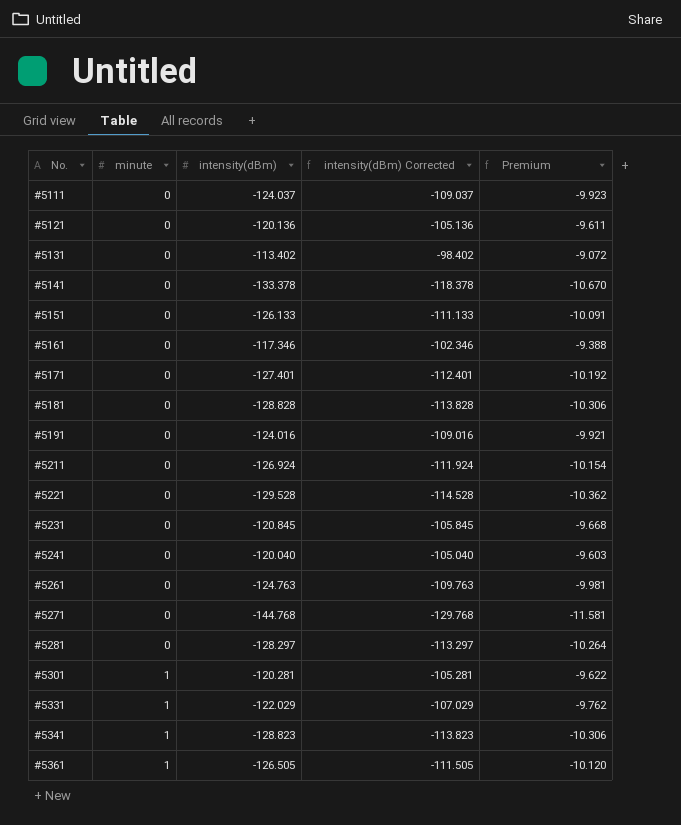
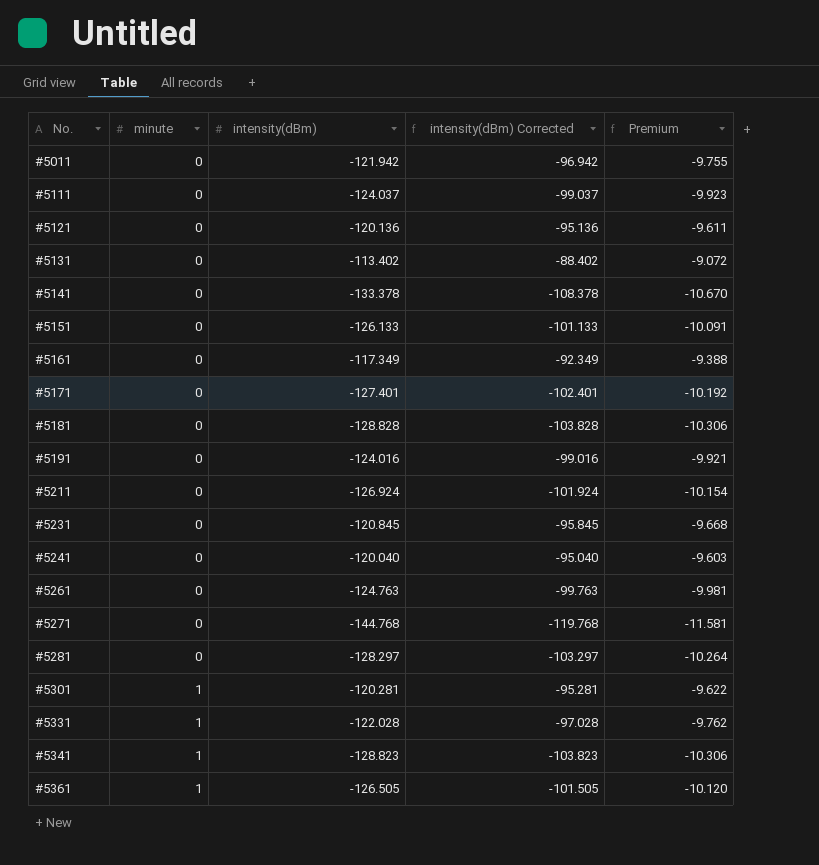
column intensity(dBm) Corrected | formula: [intensity(dBm)] + 15 -> [intensity(dBm)] + 25
row #5221: 0 | -129.528 | -114.528 | -10.362 -> none
row #5011: none -> 0 | -121.942 | -96.942 | -9.755
#5161 | intensity(dBm): -117.346 -> -117.349
#5331 | intensity(dBm): -122.029 -> -122.028

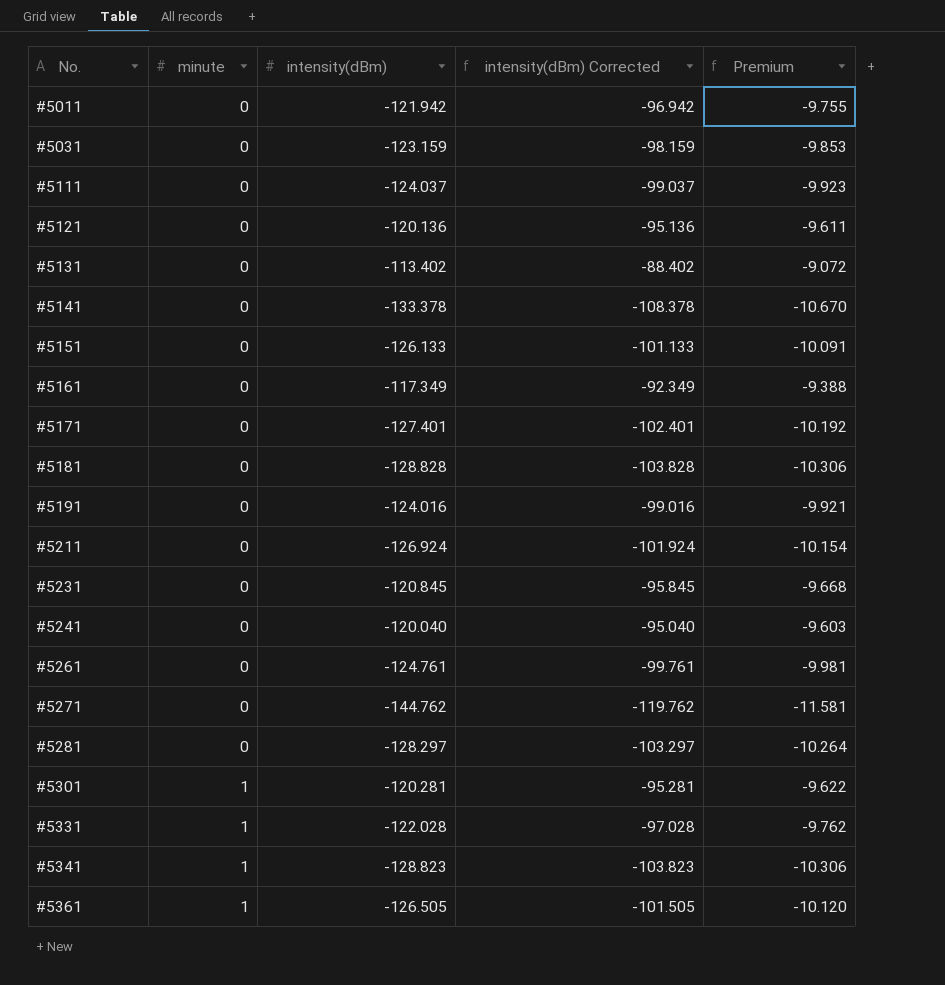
row #5031: none -> 0 | -123.159 | -98.159 | -9.853
#5261 | intensity(dBm): -124.763 -> -124.761
#5261 | intensity(dBm) Corrected: -99.763 -> -99.761
#5271 | intensity(dBm): -144.768 -> -144.762
#5271 | intensity(dBm) Corrected: -119.768 -> -119.762

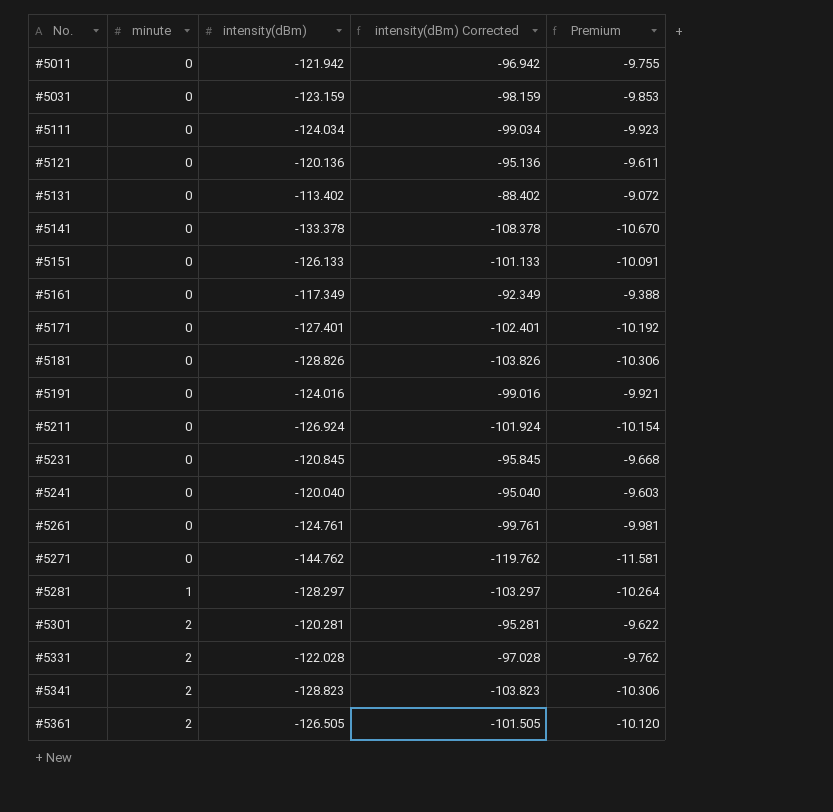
#5111 | intensity(dBm): -124.037 -> -124.034
#5111 | intensity(dBm) Corrected: -99.037 -> -99.034
#5181 | intensity(dBm): -128.828 -> -128.826
#5181 | intensity(dBm) Corrected: -103.828 -> -103.826
#5281 | minute: 0 -> 1
#5301 | minute: 1 -> 2
#5331 | minute: 1 -> 2
#5341 | minute: 1 -> 2
#5361 | minute: 1 -> 2

